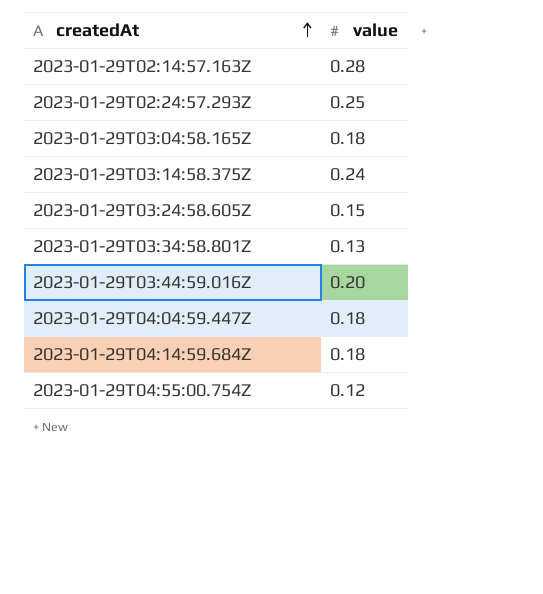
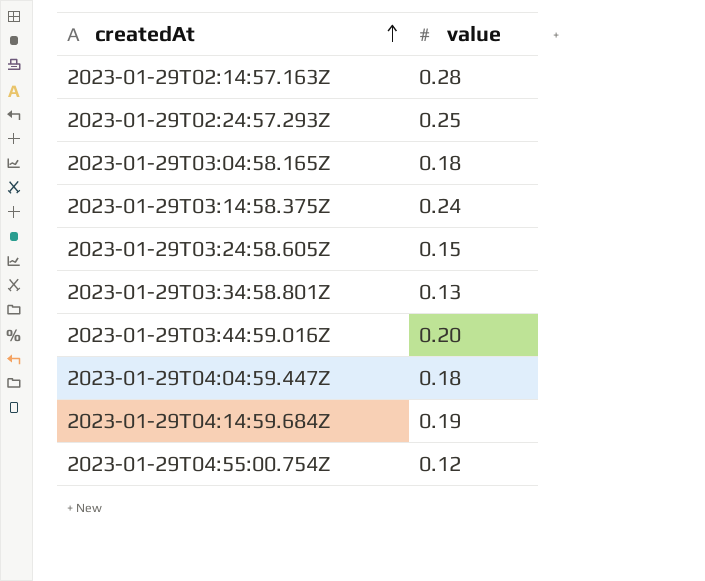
2023-01-29T04:14:59.684Z | value: 0.18 -> 0.19

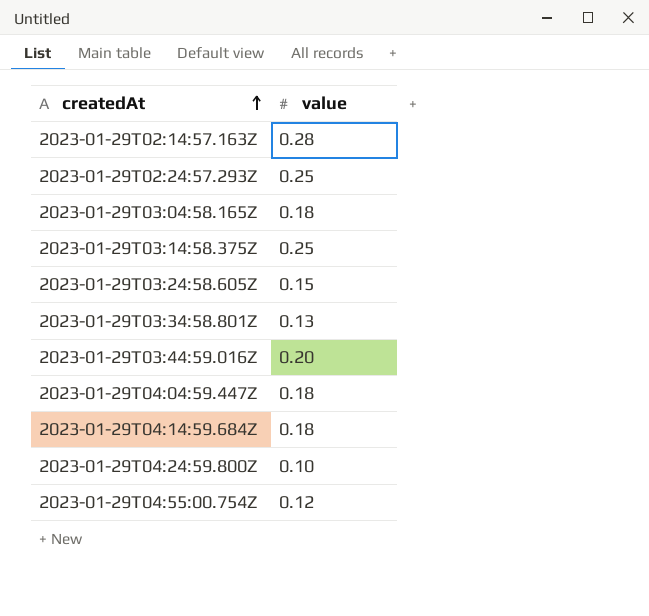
2023-01-29T03:14:58.375Z | value: 0.24 -> 0.25
2023-01-29T04:14:59.684Z | value: 0.19 -> 0.18
row 2023-01-29T04:24:59.800Z: none -> 0.10

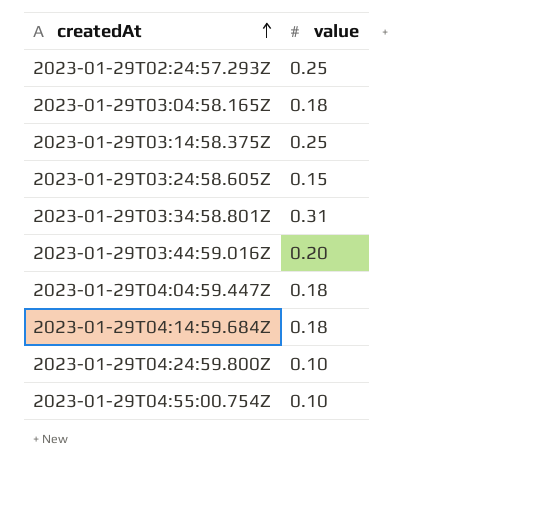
row 2023-01-29T02:14:57.163Z: 0.28 -> none
2023-01-29T03:34:58.801Z | value: 0.13 -> 0.31
2023-01-29T04:55:00.754Z | value: 0.12 -> 0.10

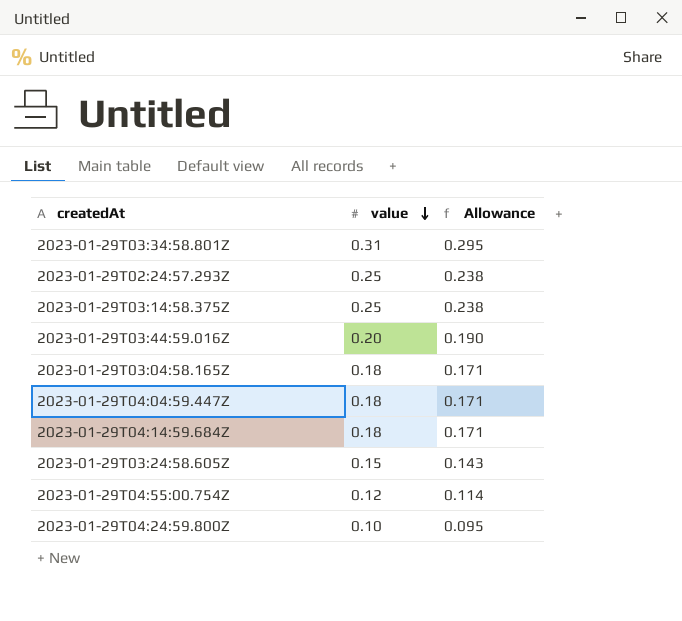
row order: createdAt ascending -> value descending
column Allowance | formula: none -> [value] * 0.95
2023-01-29T04:55:00.754Z | value: 0.10 -> 0.12

